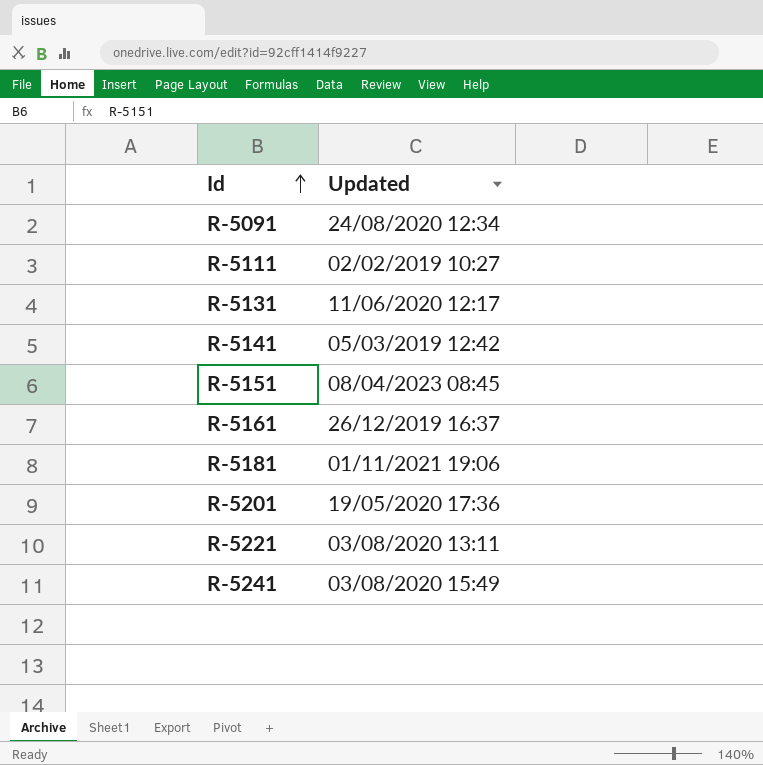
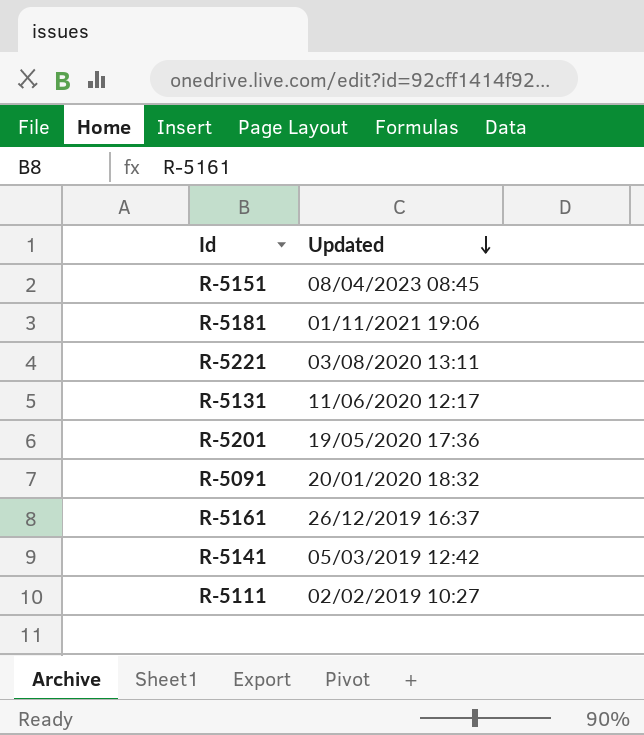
row order: Id ascending -> Updated descending
row R-5241: 03/08/2020 15:49 -> none
R-5091 | Updated: 24/08/2020 12:34 -> 20/01/2020 18:32

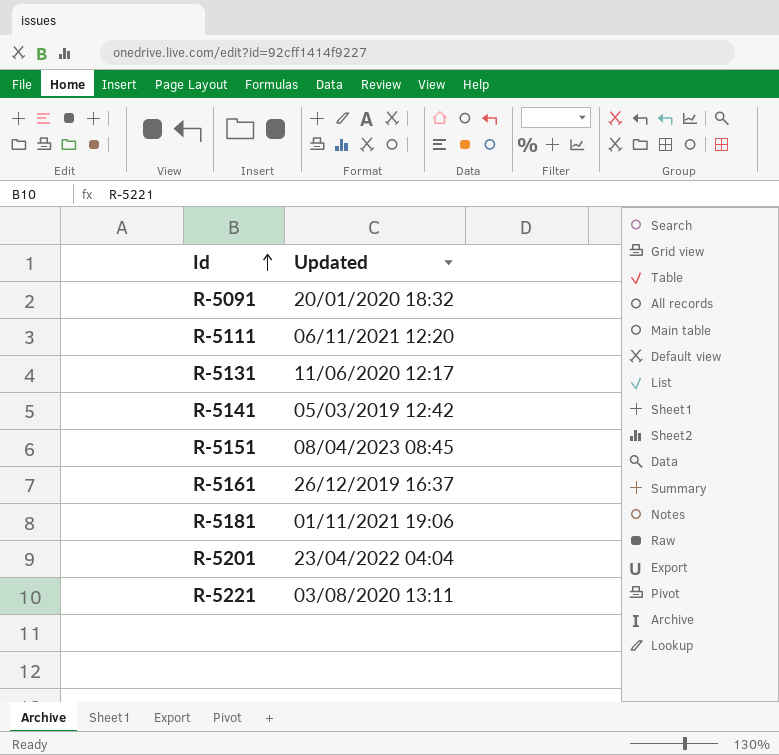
row order: Updated descending -> Id ascending
R-5111 | Updated: 02/02/2019 10:27 -> 06/11/2021 12:20
R-5201 | Updated: 19/05/2020 17:36 -> 23/04/2022 04:04

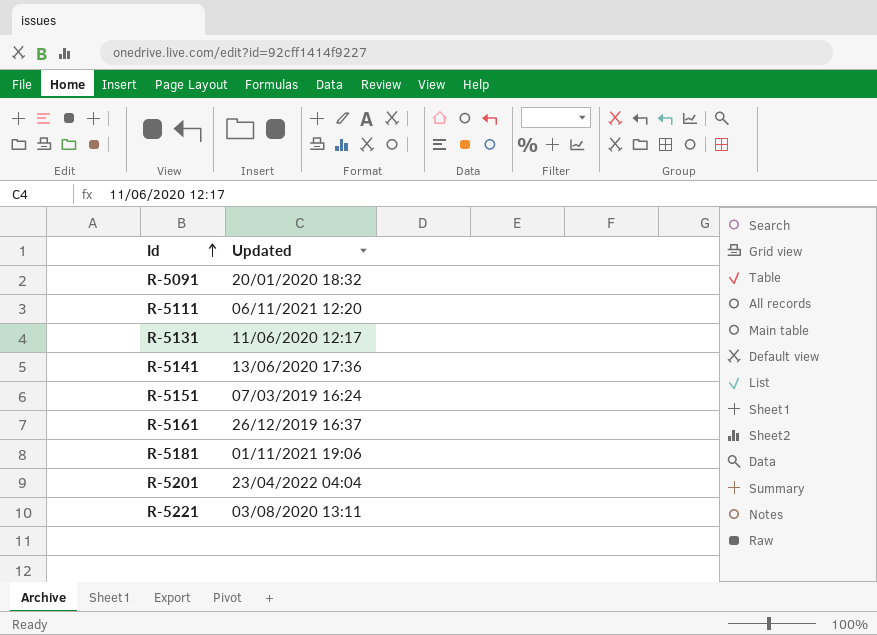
R-5141 | Updated: 05/03/2019 12:42 -> 13/06/2020 17:36
R-5151 | Updated: 08/04/2023 08:45 -> 07/03/2019 16:24

